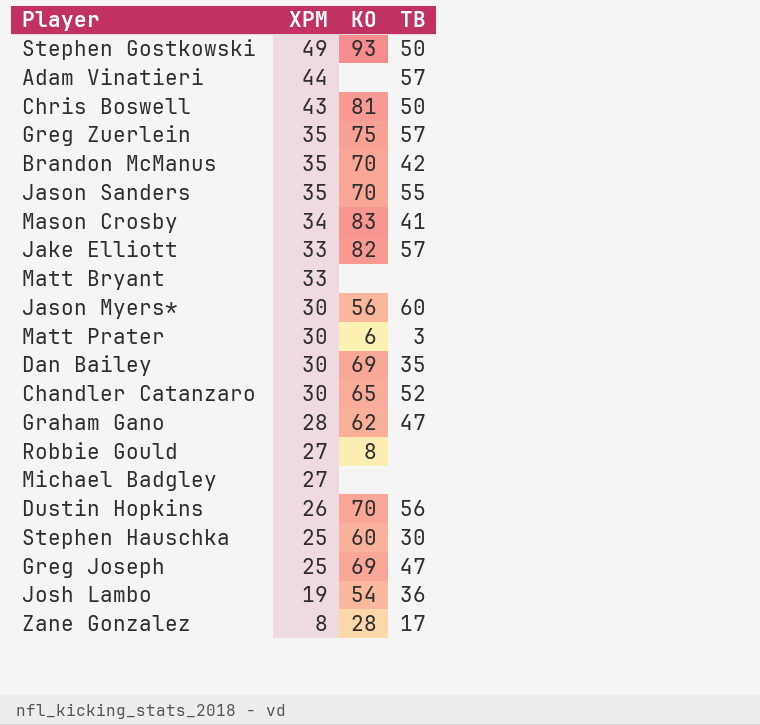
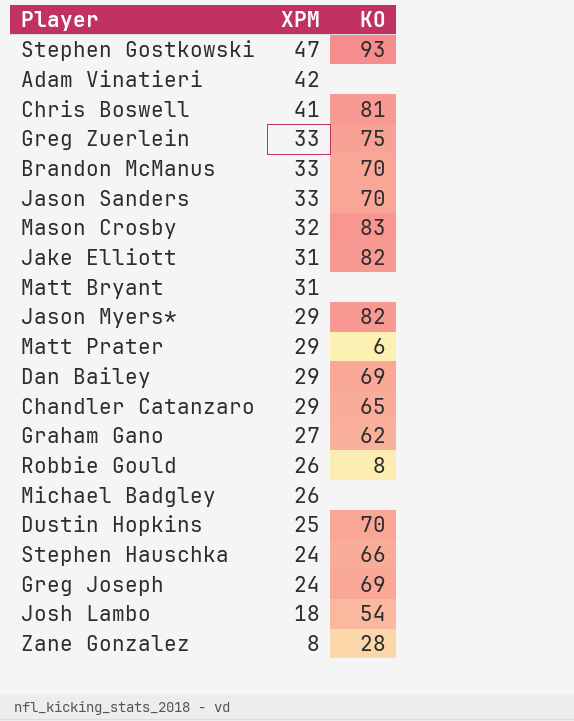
column TB | position: 4 -> none
Stephen Gostkowski | XPM: 49 -> 47
Adam Vinatieri | XPM: 44 -> 42
Chris Boswell | XPM: 43 -> 41
Greg Zuerlein | XPM: 35 -> 33
Brandon McManus | XPM: 35 -> 33
Jason Sanders | XPM: 35 -> 33
Mason Crosby | XPM: 34 -> 32
Jake Elliott | XPM: 33 -> 31
Matt Bryant | XPM: 33 -> 31
Jason Myers* | XPM: 30 -> 29
Jason Myers* | KO: 56 -> 82
Matt Prater | XPM: 30 -> 29
Dan Bailey | XPM: 30 -> 29
Chandler Catanzaro | XPM: 30 -> 29
Graham Gano | XPM: 28 -> 27
Robbie Gould | XPM: 27 -> 26
Michael Badgley | XPM: 27 -> 26
Dustin Hopkins | XPM: 26 -> 25
Stephen Hauschka | XPM: 25 -> 24
Stephen Hauschka | KO: 60 -> 66
Greg Joseph | XPM: 25 -> 24
Josh Lambo | XPM: 19 -> 18

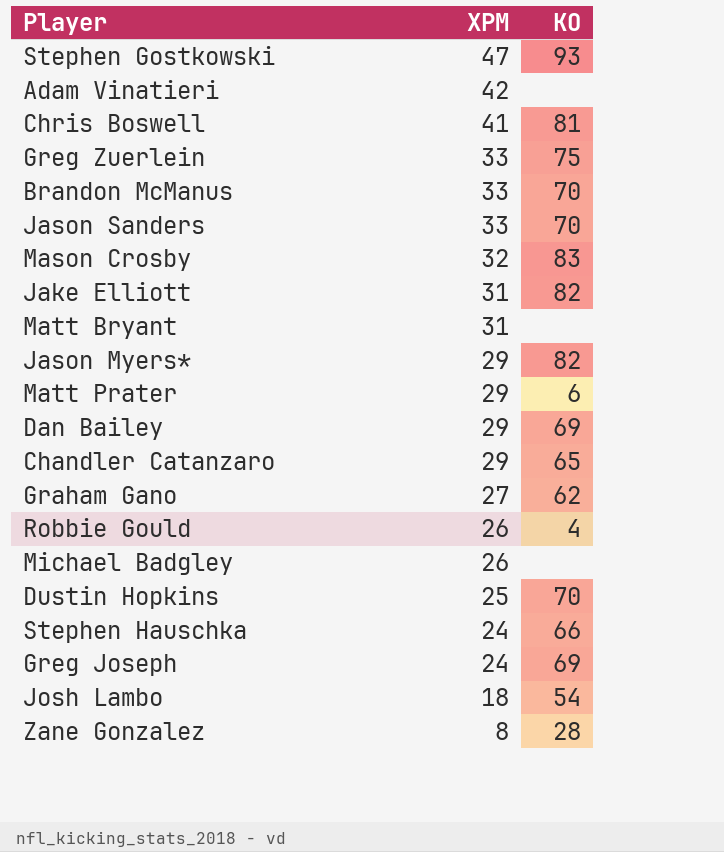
Robbie Gould | KO: 8 -> 4

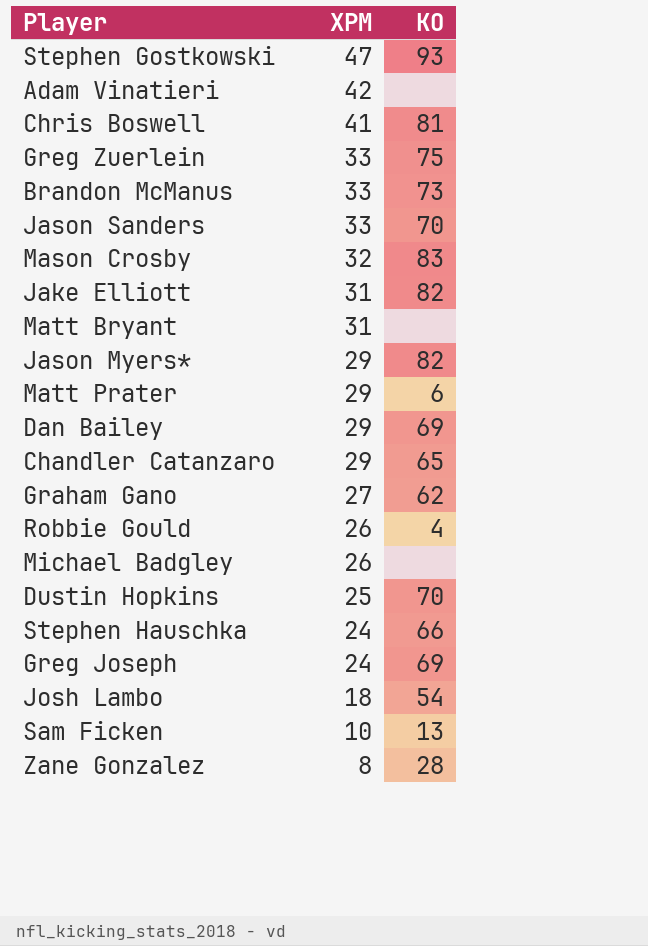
Brandon McManus | KO: 70 -> 73
row Sam Ficken: none -> 10 | 13

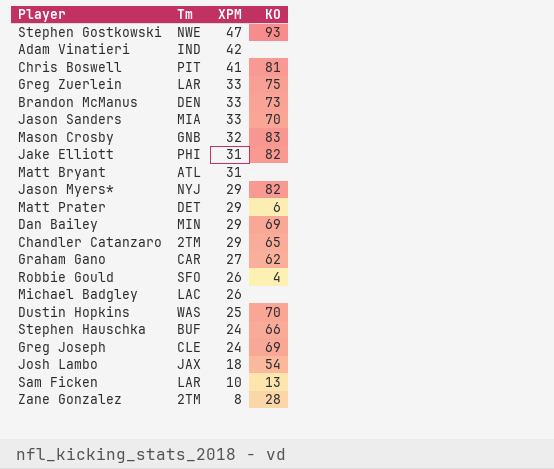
column Tm | position: none -> 2

